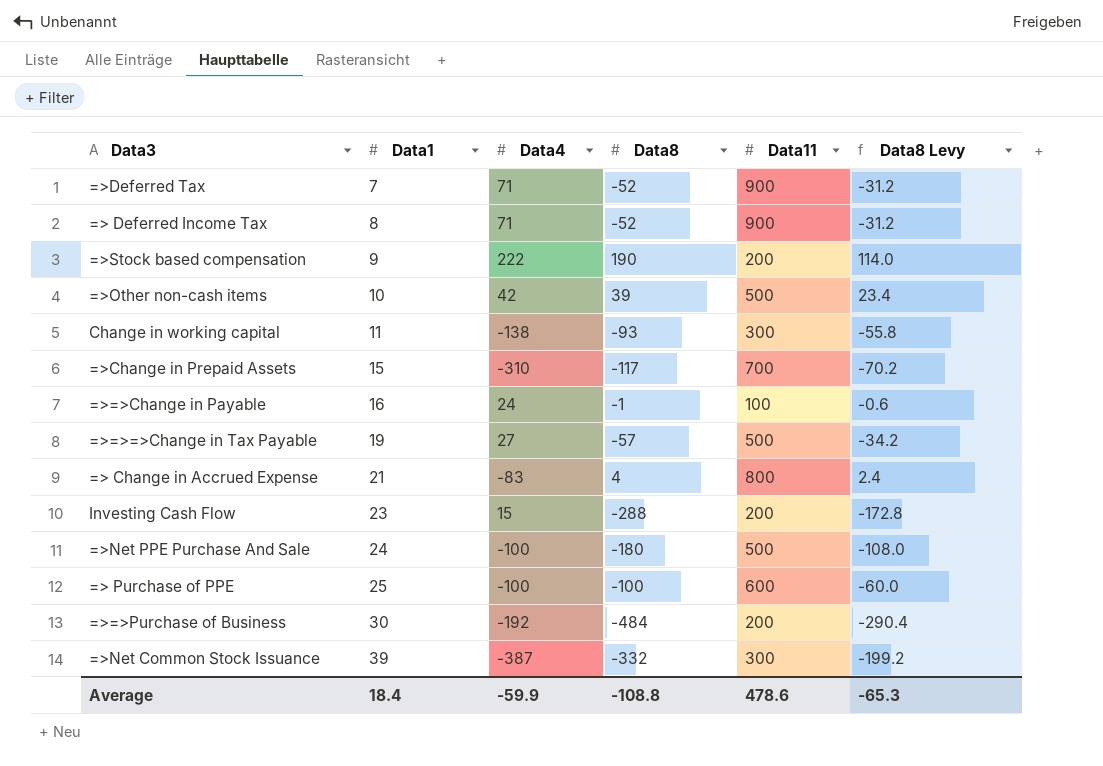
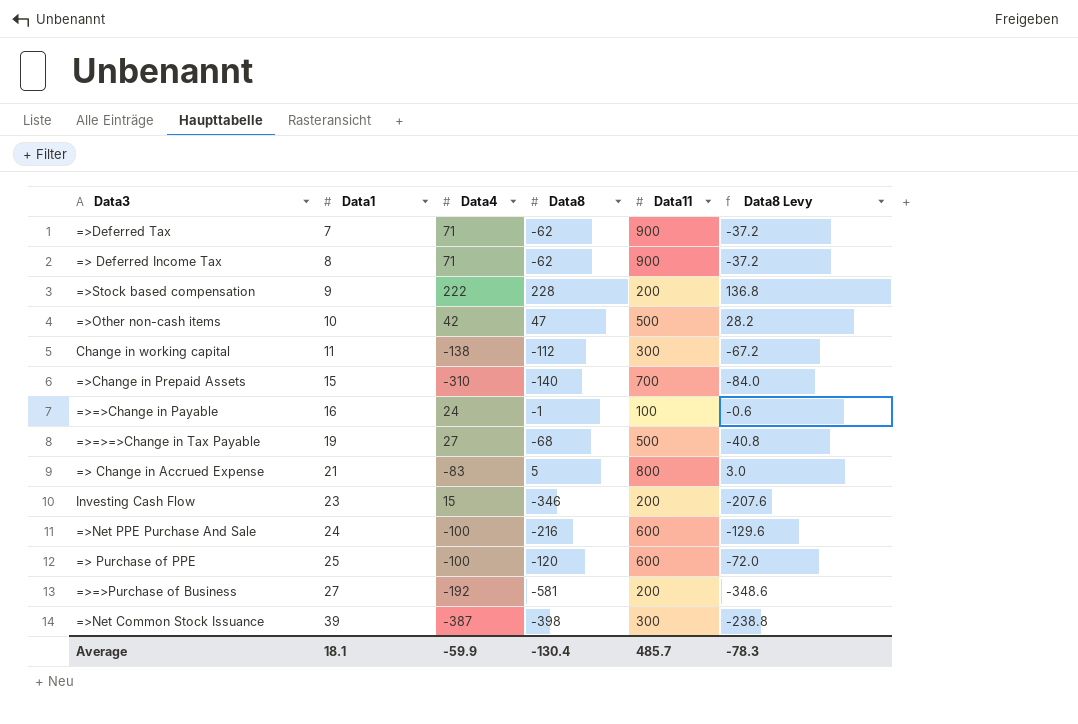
=>Deferred Tax | Data8: -52 -> -62
=>Deferred Tax | Data8 Levy: -31.2 -> -37.2
=> Deferred Income Tax | Data8: -52 -> -62
=> Deferred Income Tax | Data8 Levy: -31.2 -> -37.2
=>Stock based compensation | Data8: 190 -> 228
=>Stock based compensation | Data8 Levy: 114.0 -> 136.8
=>Other non-cash items | Data8: 39 -> 47
=>Other non-cash items | Data8 Levy: 23.4 -> 28.2
Change in working capital | Data8: -93 -> -112
Change in working capital | Data8 Levy: -55.8 -> -67.2
=>Change in Prepaid Assets | Data8: -117 -> -140
=>Change in Prepaid Assets | Data8 Levy: -70.2 -> -84.0
=>=>=>Change in Tax Payable | Data8: -57 -> -68
=>=>=>Change in Tax Payable | Data8 Levy: -34.2 -> -40.8
=> Change in Accrued Expense | Data8: 4 -> 5
=> Change in Accrued Expense | Data8 Levy: 2.4 -> 3.0
Investing Cash Flow | Data8: -288 -> -346
Investing Cash Flow | Data8 Levy: -172.8 -> -207.6
=>Net PPE Purchase And Sale | Data8: -180 -> -216
=>Net PPE Purchase And Sale | Data11: 500 -> 600
=>Net PPE Purchase And Sale | Data8 Levy: -108.0 -> -129.6
=> Purchase of PPE | Data8: -100 -> -120
=> Purchase of PPE | Data8 Levy: -60.0 -> -72.0
=>=>Purchase of Business | Data1: 30 -> 27
=>=>Purchase of Business | Data8: -484 -> -581
=>=>Purchase of Business | Data8 Levy: -290.4 -> -348.6
=>Net Common Stock Issuance | Data8: -332 -> -398
=>Net Common Stock Issuance | Data8 Levy: -199.2 -> -238.8
Average | Data1: 18.4 -> 18.1
Average | Data8: -108.8 -> -130.4
Average | Data11: 478.6 -> 485.7
Average | Data8 Levy: -65.3 -> -78.3

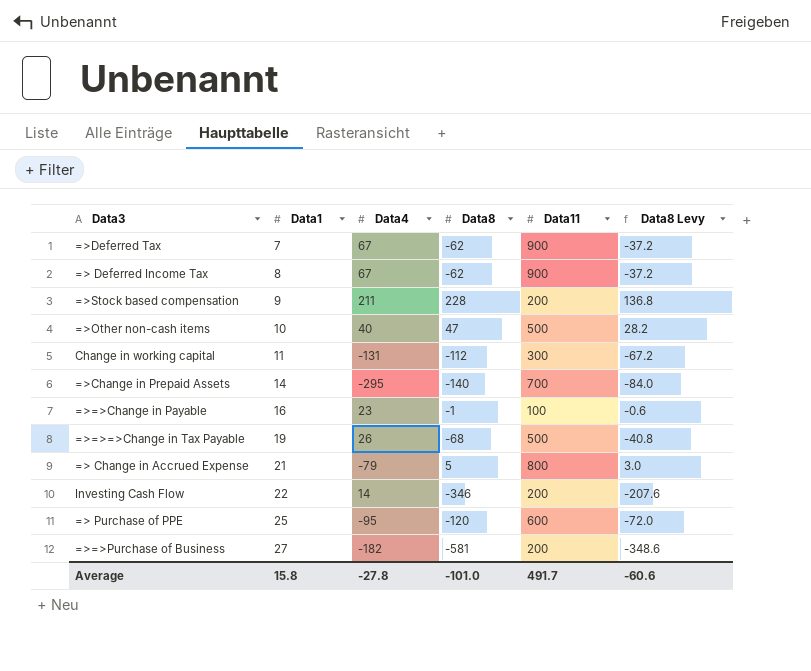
row =>Net PPE Purchase And Sale: 24 | -100 | -216 | 600 | -129.6 -> none
row =>Net Common Stock Issuance: 39 | -387 | -398 | 300 | -238.8 -> none
=>Deferred Tax | Data4: 71 -> 67
=> Deferred Income Tax | Data4: 71 -> 67
=>Stock based compensation | Data4: 222 -> 211
=>Other non-cash items | Data4: 42 -> 40
Change in working capital | Data4: -138 -> -131
=>Change in Prepaid Assets | Data1: 15 -> 14
=>Change in Prepaid Assets | Data4: -310 -> -295
=>=>Change in Payable | Data4: 24 -> 23
=>=>=>Change in Tax Payable | Data4: 27 -> 26
=> Change in Accrued Expense | Data4: -83 -> -79
Investing Cash Flow | Data1: 23 -> 22
Investing Cash Flow | Data4: 15 -> 14
=> Purchase of PPE | Data4: -100 -> -95
=>=>Purchase of Business | Data4: -192 -> -182
Average | Data1: 18.1 -> 15.8
Average | Data4: -59.9 -> -27.8
Average | Data8: -130.4 -> -101.0
Average | Data11: 485.7 -> 491.7
Average | Data8 Levy: -78.3 -> -60.6

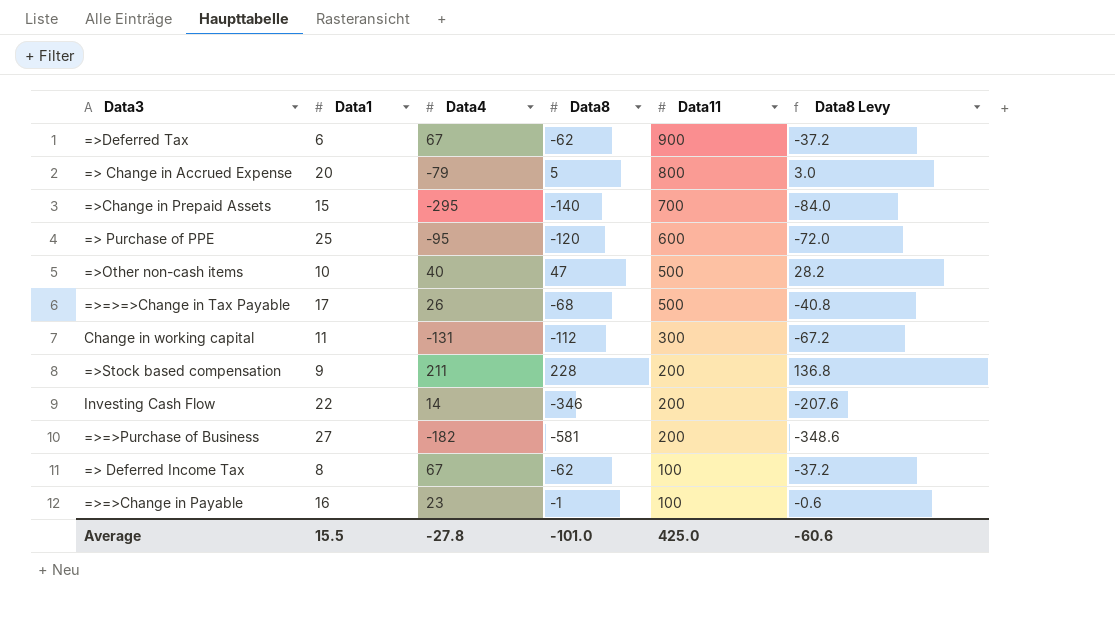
row order: Data1 ascending -> Data11 descending
=>Deferred Tax | Data1: 7 -> 6
=> Change in Accrued Expense | Data1: 21 -> 20
=>Change in Prepaid Assets | Data1: 14 -> 15
=>=>=>Change in Tax Payable | Data1: 19 -> 17
=> Deferred Income Tax | Data11: 900 -> 100
Average | Data1: 15.8 -> 15.5
Average | Data11: 491.7 -> 425.0

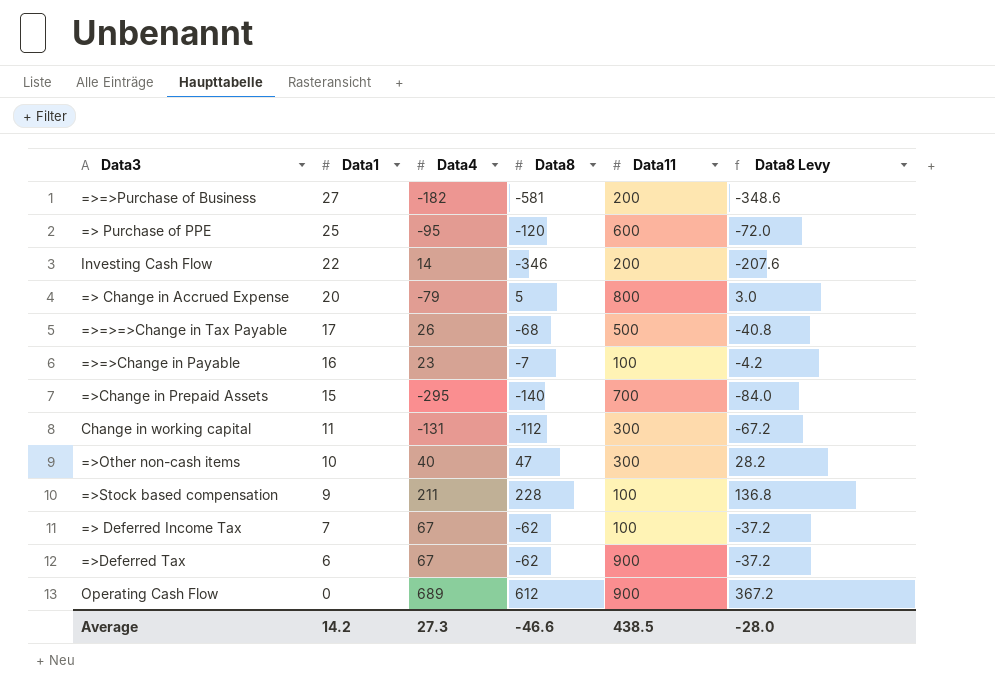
row order: Data11 descending -> Data1 descending
=>=>Change in Payable | Data8: -1 -> -7
=>=>Change in Payable | Data8 Levy: -0.6 -> -4.2
=>Other non-cash items | Data11: 500 -> 300
=>Stock based compensation | Data11: 200 -> 100
=> Deferred Income Tax | Data1: 8 -> 7
row Operating Cash Flow: none -> 0 | 689 | 612 | 900 | 367.2
Average | Data1: 15.5 -> 14.2
Average | Data4: -27.8 -> 27.3
Average | Data8: -101.0 -> -46.6
Average | Data11: 425.0 -> 438.5
Average | Data8 Levy: -60.6 -> -28.0

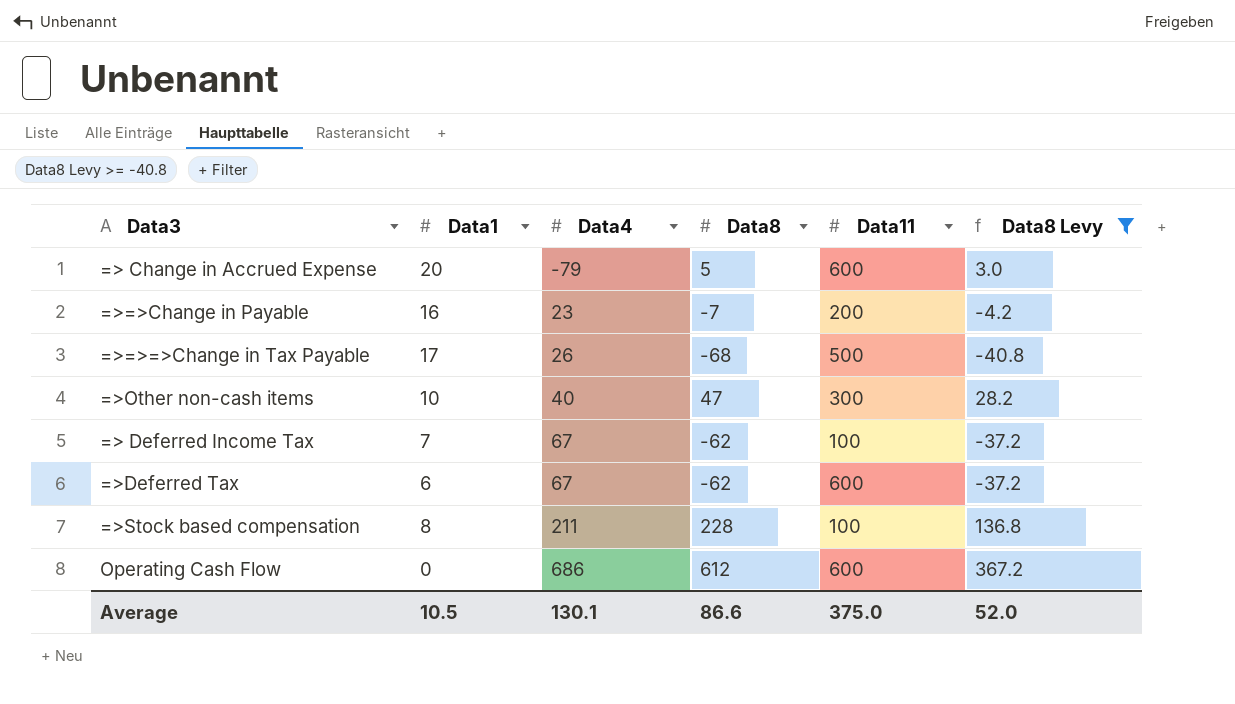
filter: none -> Data8 Levy >= -40.8
row order: Data1 descending -> Data4 ascending
=> Change in Accrued Expense | Data11: 800 -> 600
=>=>Change in Payable | Data11: 100 -> 200
=>Deferred Tax | Data11: 900 -> 600
=>Stock based compensation | Data1: 9 -> 8
Operating Cash Flow | Data4: 689 -> 686
Operating Cash Flow | Data11: 900 -> 600
Average | Data1: 14.2 -> 10.5
Average | Data4: 27.3 -> 130.1
Average | Data8: -46.6 -> 86.6
Average | Data11: 438.5 -> 375.0
Average | Data8 Levy: -28.0 -> 52.0

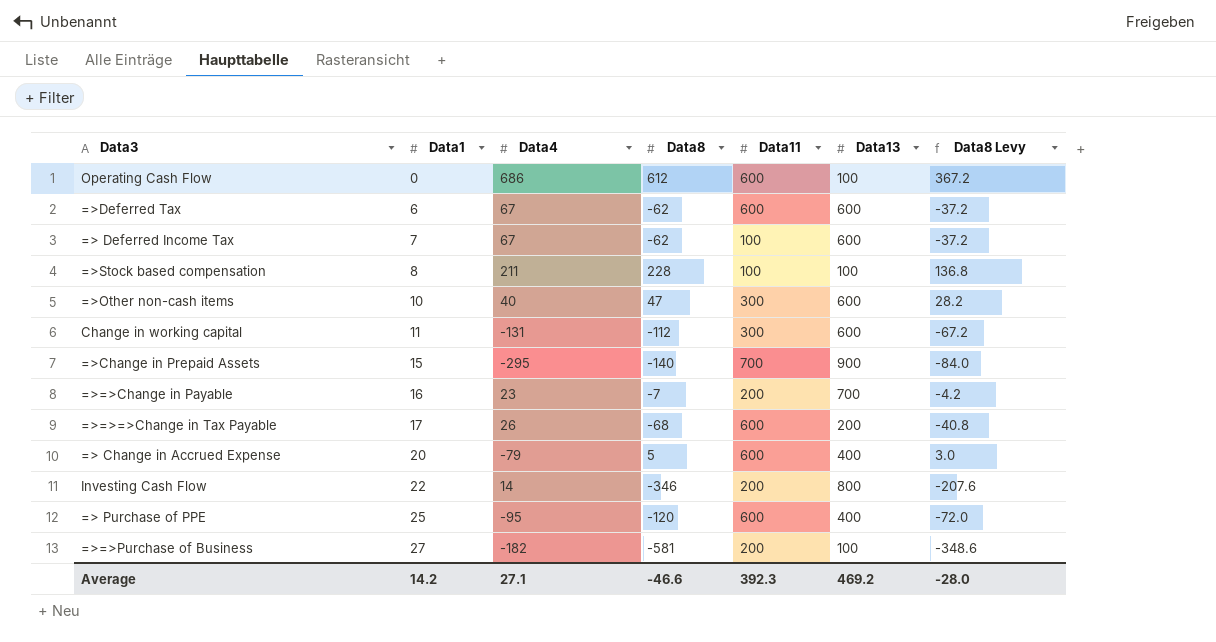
filter: Data8 Levy >= -40.8 -> none
row order: Data4 ascending -> Data1 ascending
column Data13 | position: none -> 6
=>=>=>Change in Tax Payable | Data11: 500 -> 600
Average | Data1: 10.5 -> 14.2
Average | Data4: 130.1 -> 27.1
Average | Data8: 86.6 -> -46.6
Average | Data11: 375.0 -> 392.3
Average | Data8 Levy: 52.0 -> -28.0

